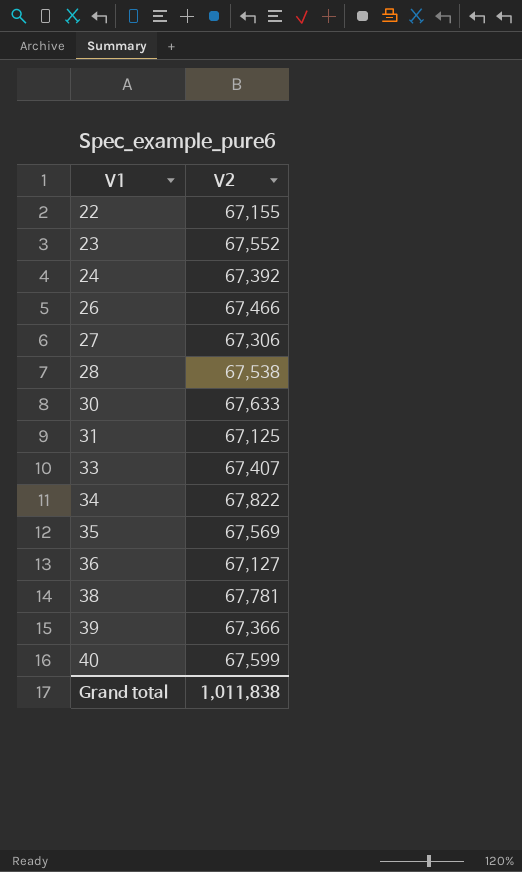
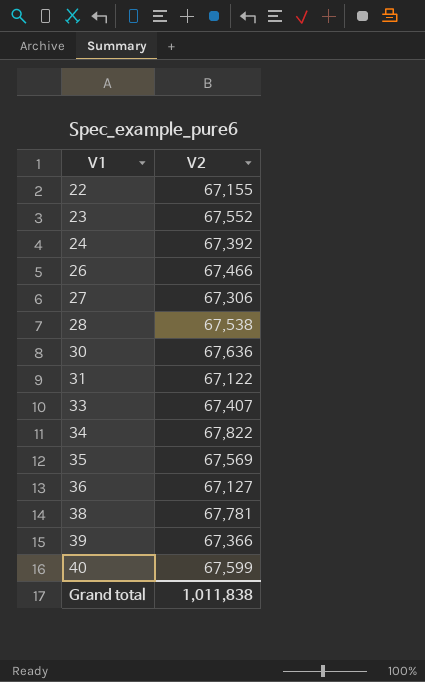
30 | V2: 67,633 -> 67,636
31 | V2: 67,125 -> 67,122

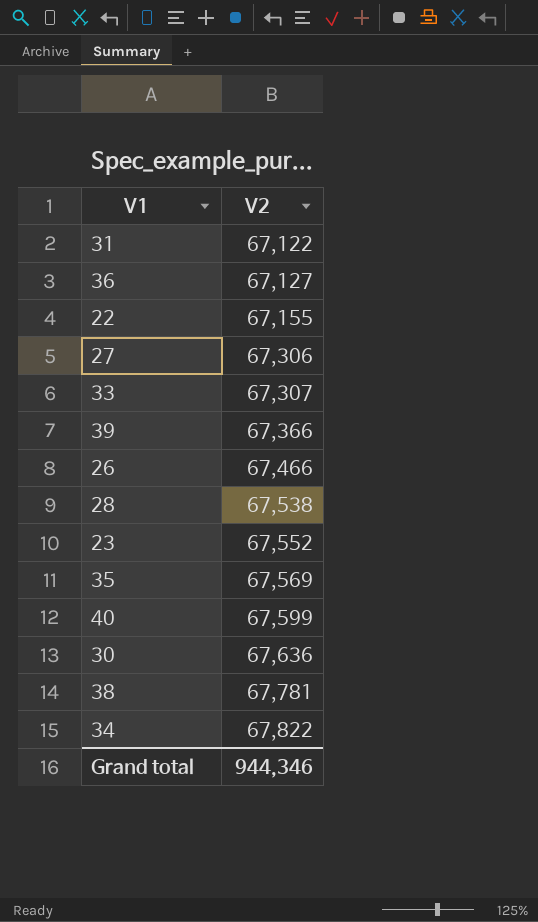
row order: V1 ascending -> V2 ascending
row 24: 67,392 -> none
33 | V2: 67,407 -> 67,307
Grand total | V2: 1,011,838 -> 944,346

